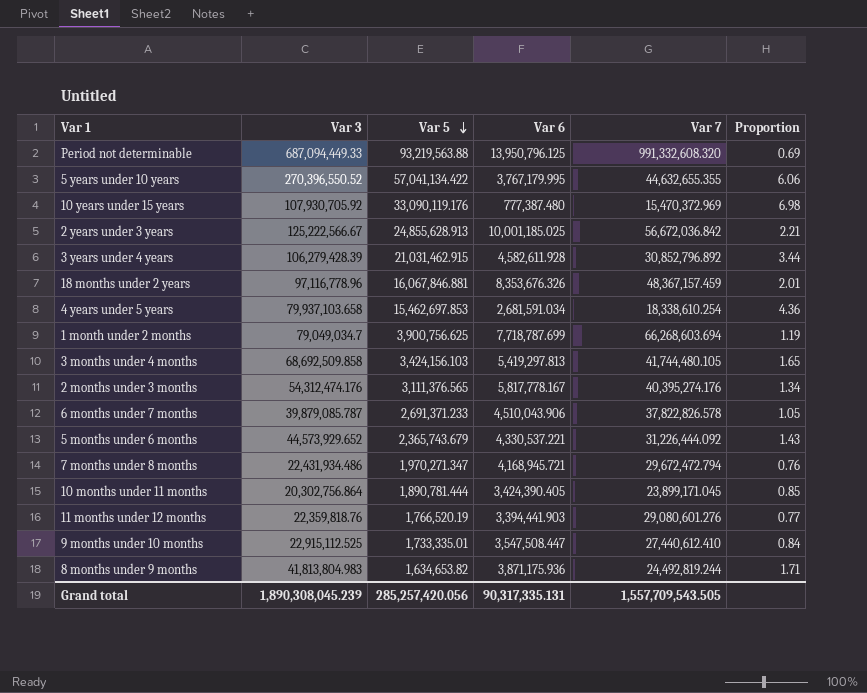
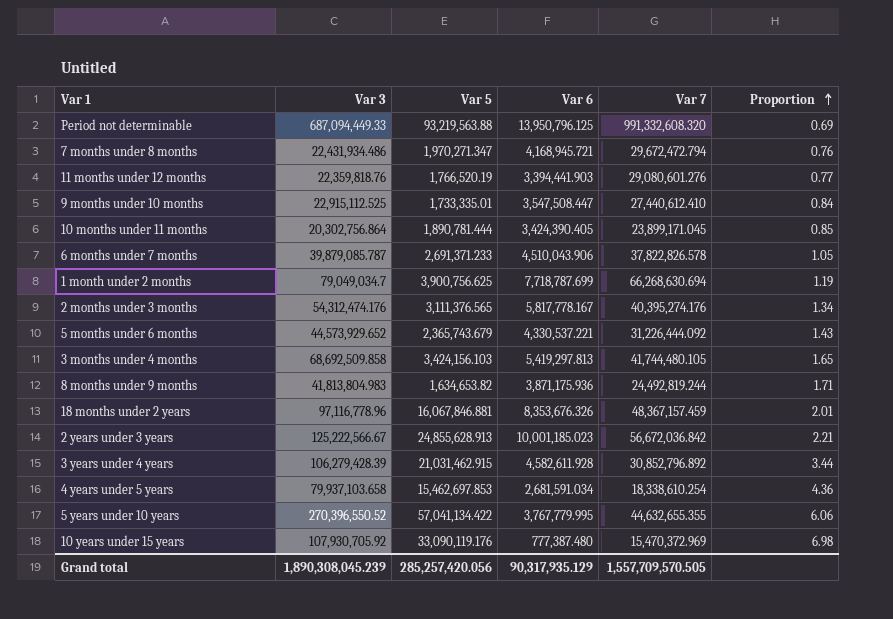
row order: Var 5 descending -> Proportion ascending
1 month under 2 months | Var 7: 66,268,603.694 -> 66,268,630.694
2 years under 3 years | Var 6: 10,001,185.025 -> 10,001,185.023
5 years under 10 years | Var 6: 3,767,179.995 -> 3,767,779.995
Grand total | Var 6: 90,317,335.131 -> 90,317,935.129
Grand total | Var 7: 1,557,709,543.505 -> 1,557,709,570.505

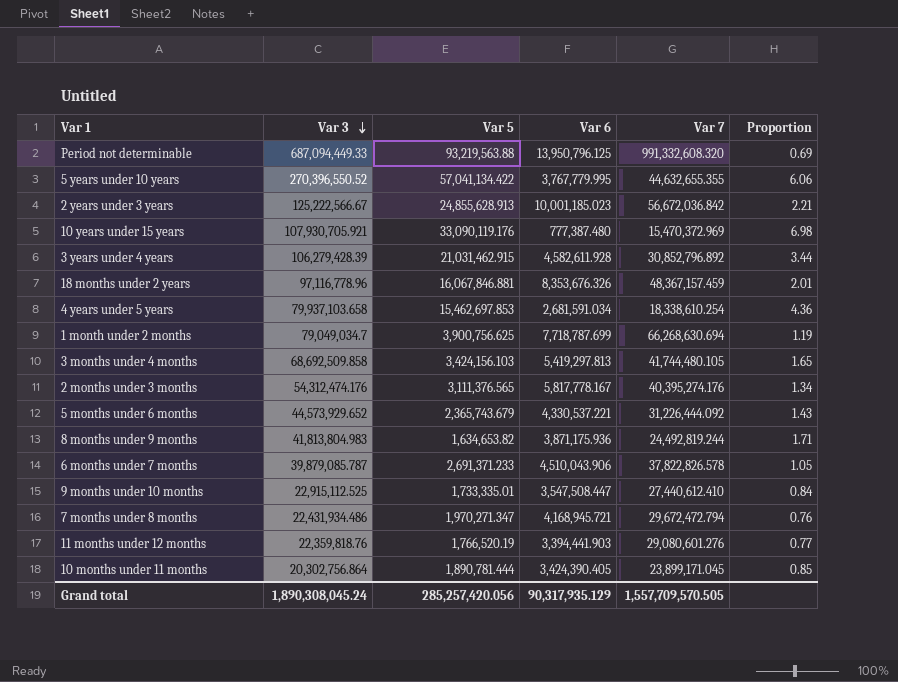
row order: Proportion ascending -> Var 3 descending
10 years under 15 years | Var 3: 107,930,705.92 -> 107,930,705.921
Grand total | Var 3: 1,890,308,045.239 -> 1,890,308,045.24

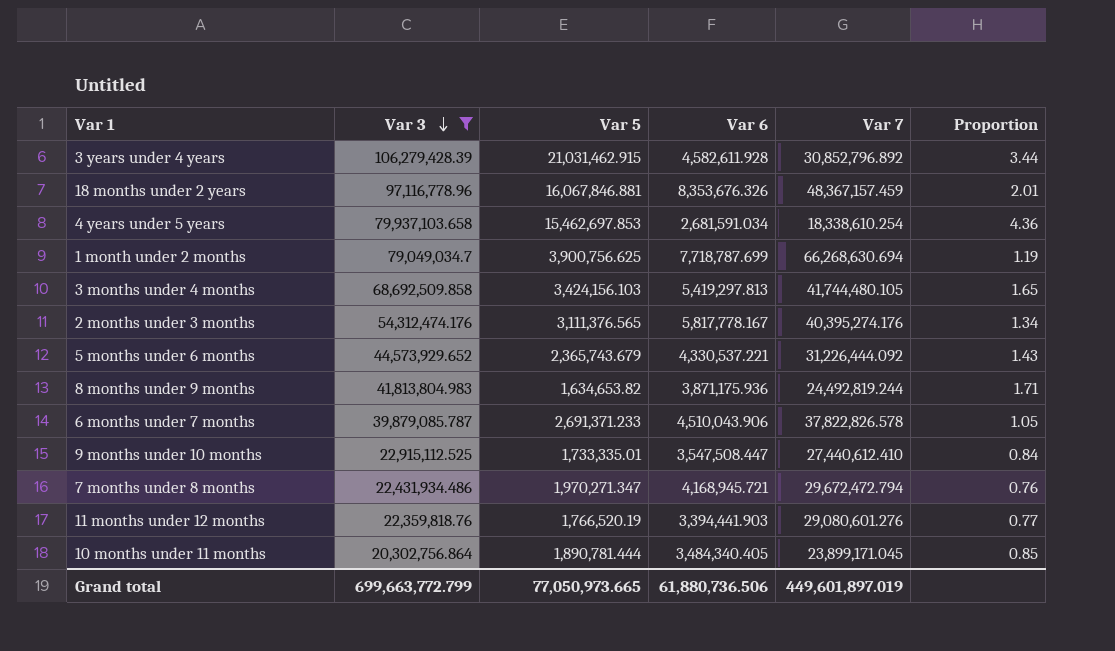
filter: none -> Var 3 <= 106,279,428.39
10 months under 11 months | Var 6: 3,424,390.405 -> 3,484,340.405
Grand total | Var 3: 1,890,308,045.24 -> 699,663,772.799
Grand total | Var 5: 285,257,420.056 -> 77,050,973.665
Grand total | Var 6: 90,317,935.129 -> 61,880,736.506
Grand total | Var 7: 1,557,709,570.505 -> 449,601,897.019

